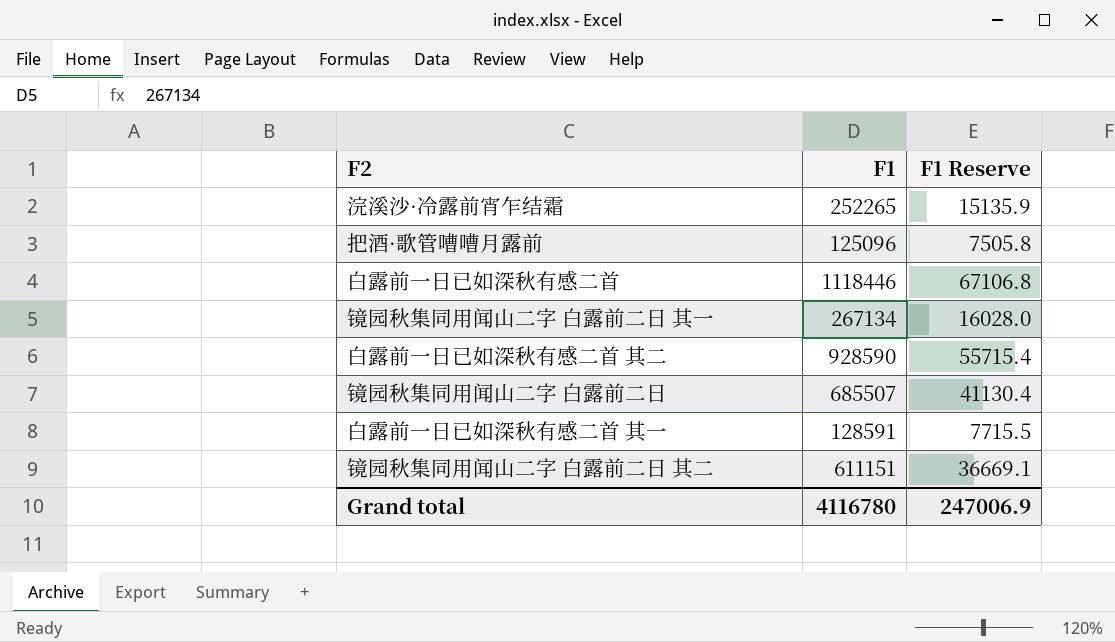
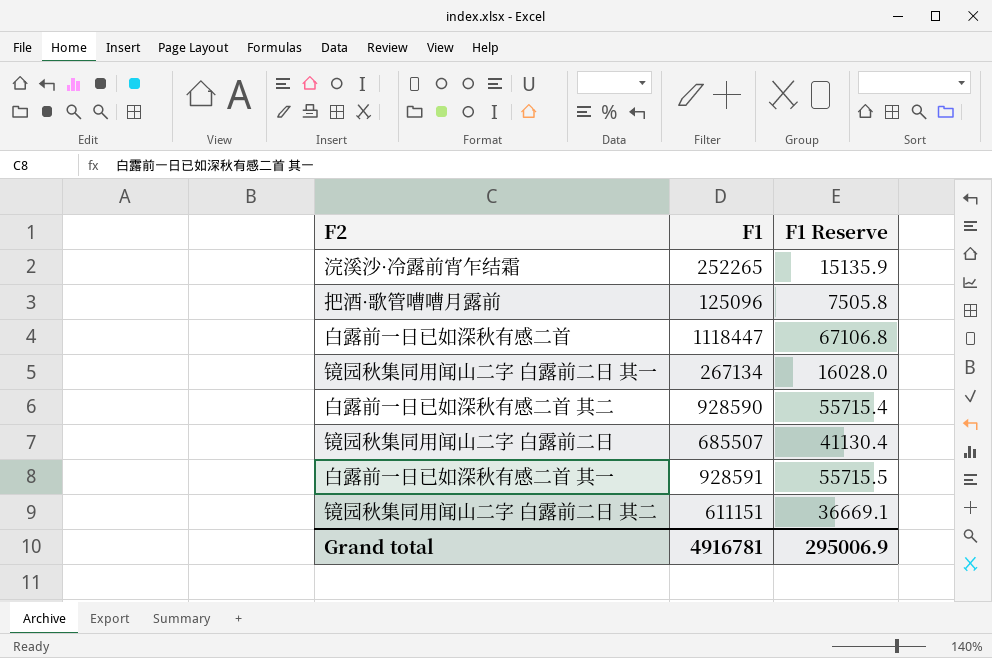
白露前一日已如深秋有感二首 | F1: 1118446 -> 1118447
白露前一日已如深秋有感二首 其一 | F1: 128591 -> 928591
白露前一日已如深秋有感二首 其一 | F1 Reserve: 7715.5 -> 55715.5
Grand total | F1: 4116780 -> 4916781
Grand total | F1 Reserve: 247006.9 -> 295006.9

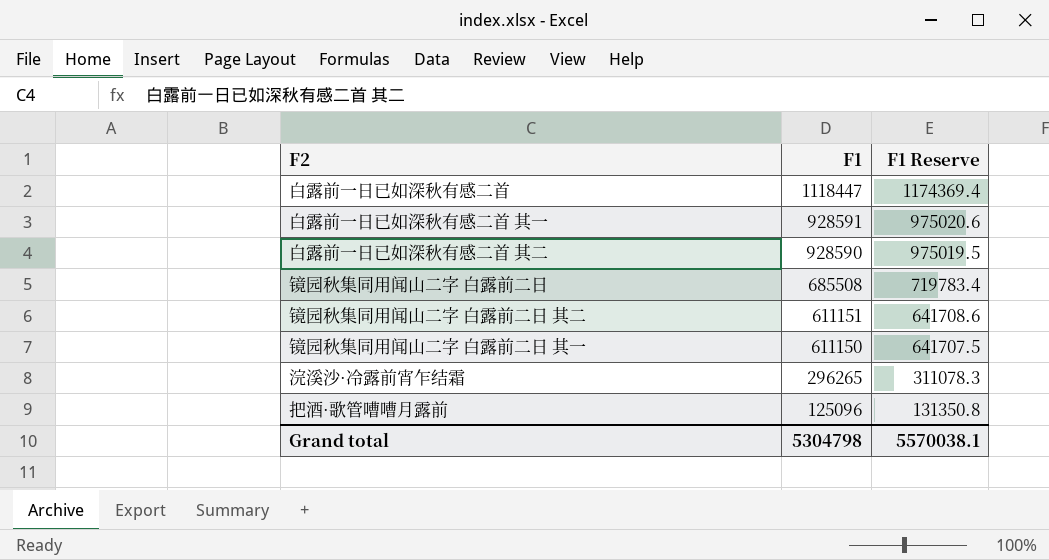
row order: none -> F1 descending
column F1 Reserve | formula: [F1] * 0.06 -> [F1] * 1.05
镜园秋集同用闻山二字 白露前二日 | F1: 685507 -> 685508
镜园秋集同用闻山二字 白露前二日 其一 | F1: 267134 -> 611150
浣溪沙·冷露前宵乍结霜 | F1: 252265 -> 296265
Grand total | F1: 4916781 -> 5304798
Grand total | F1 Reserve: 295006.9 -> 5570038.1

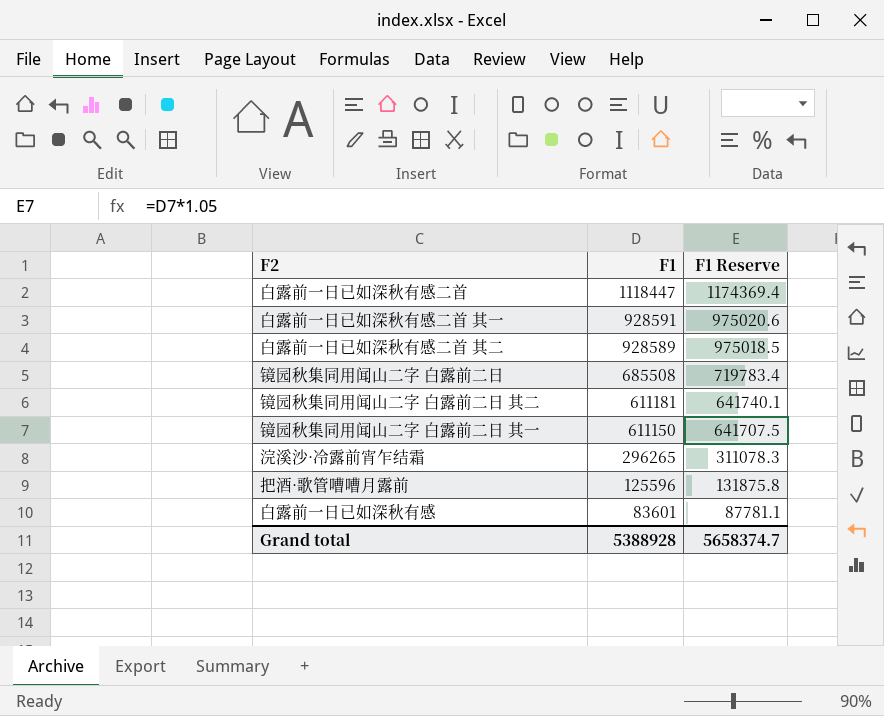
白露前一日已如深秋有感二首 其二 | F1: 928590 -> 928589
白露前一日已如深秋有感二首 其二 | F1 Reserve: 975019.5 -> 975018.5
镜园秋集同用闻山二字 白露前二日 其二 | F1: 611151 -> 611181
镜园秋集同用闻山二字 白露前二日 其二 | F1 Reserve: 641708.6 -> 641740.1
把酒·歌管嘈嘈月露前 | F1: 125096 -> 125596
把酒·歌管嘈嘈月露前 | F1 Reserve: 131350.8 -> 131875.8
row 白露前一日已如深秋有感: none -> 83601 | 87781.1
Grand total | F1: 5304798 -> 5388928
Grand total | F1 Reserve: 5570038.1 -> 5658374.7

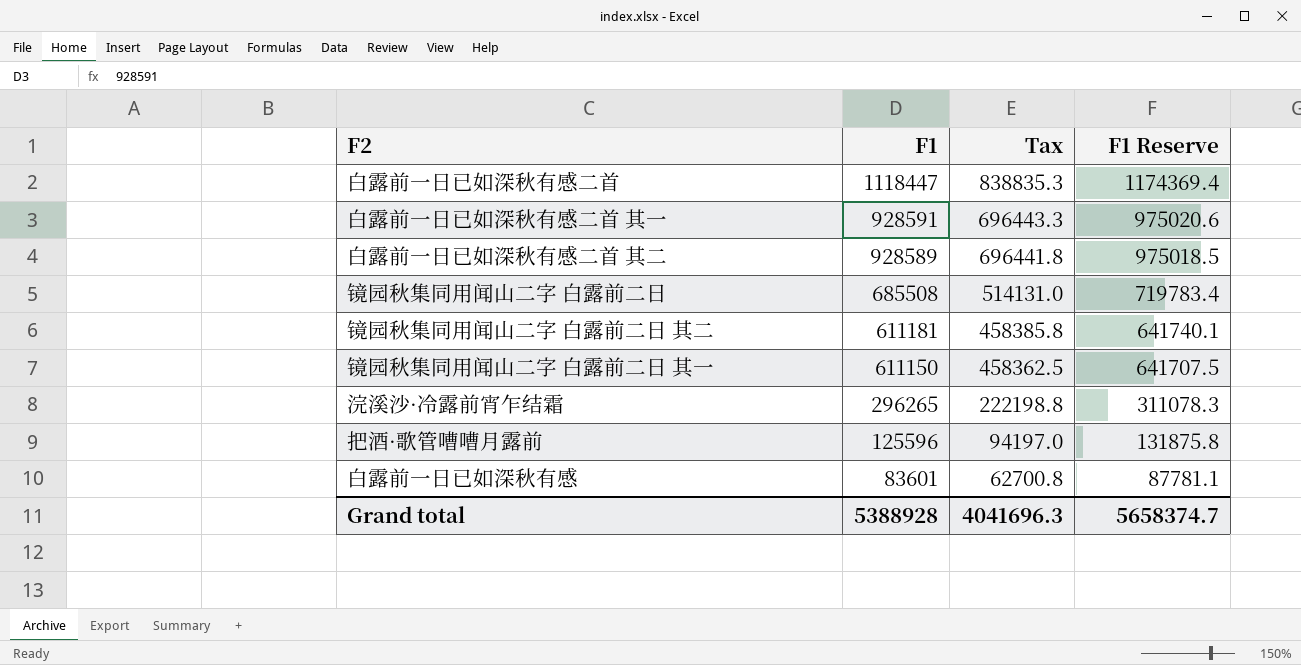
column Tax | formula: none -> [F1] * 0.75

